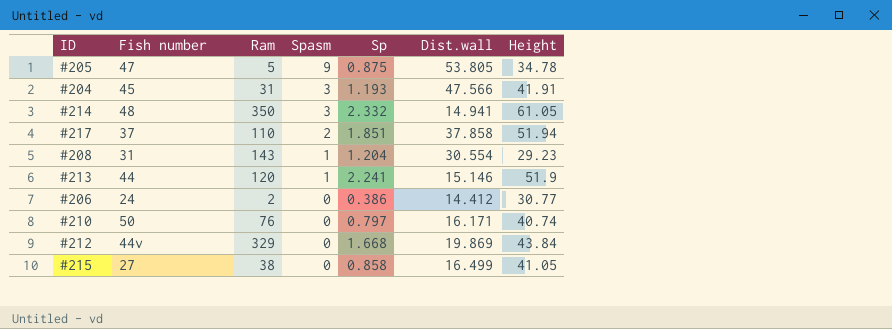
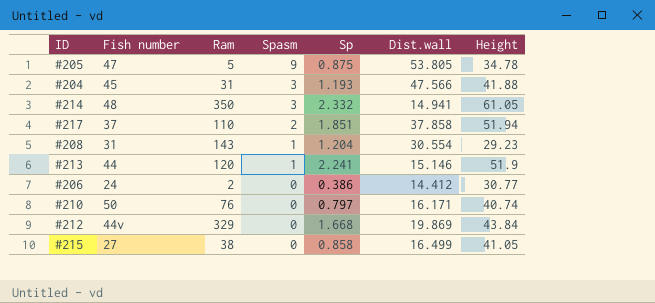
#204 | Height: 41.91 -> 41.88

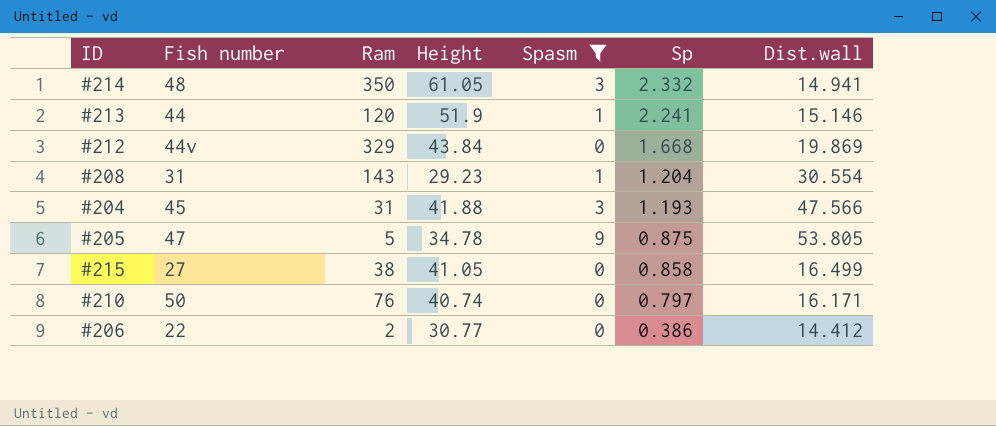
filter: none -> Spasm != 2
row order: Spasm descending -> Sp descending
column Height | position: 7 -> 4
#206 | Fish number: 24 -> 22

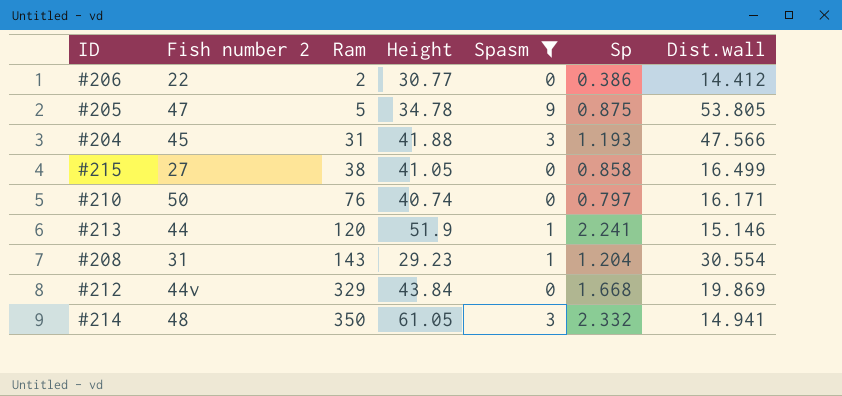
row order: Sp descending -> Ram ascending
column name: Fish number -> Fish number 2

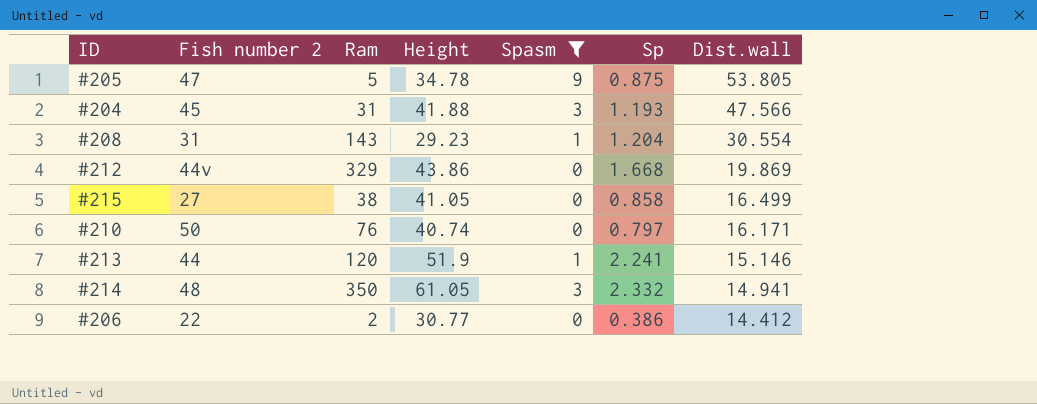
row order: Ram ascending -> Dist.wall descending
#212 | Height: 43.84 -> 43.86

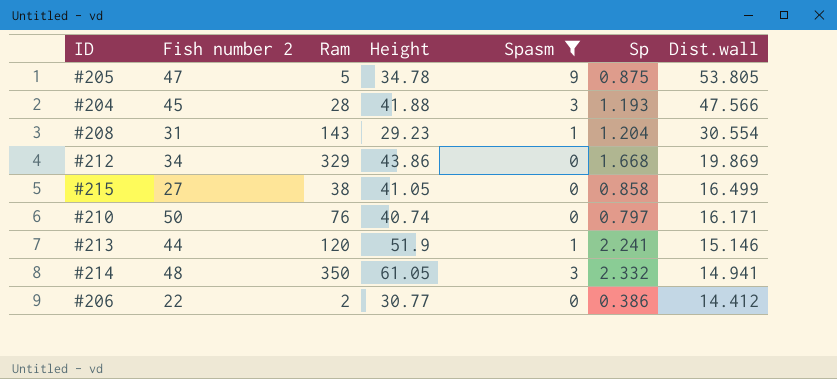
#204 | Ram: 31 -> 28
#212 | Fish number 2: 44v -> 34

